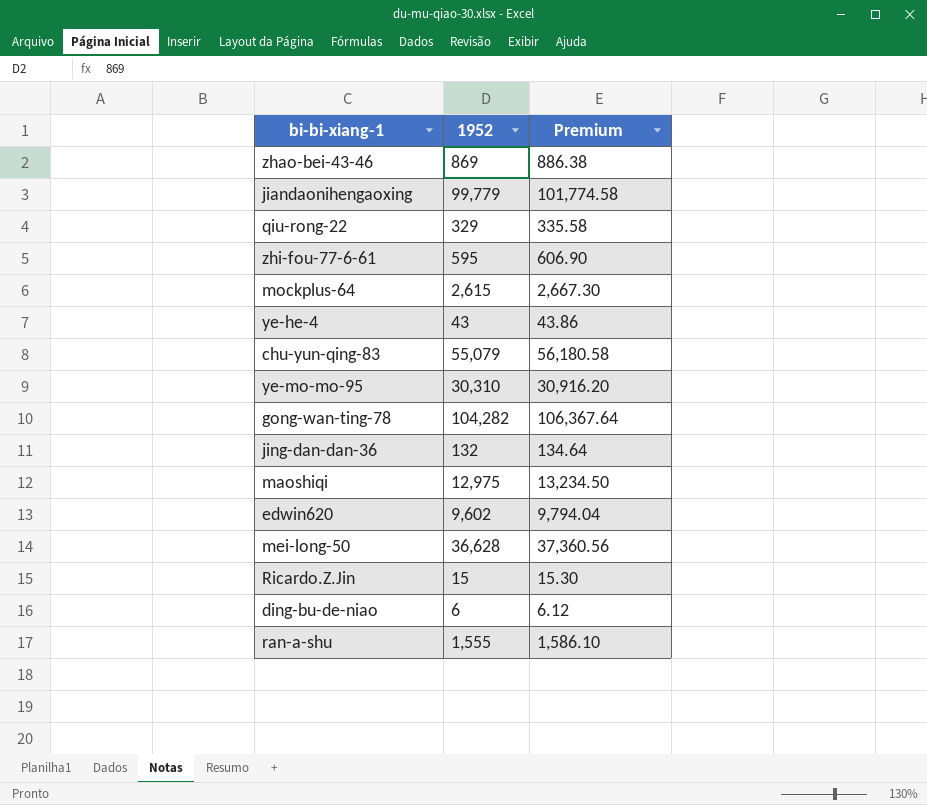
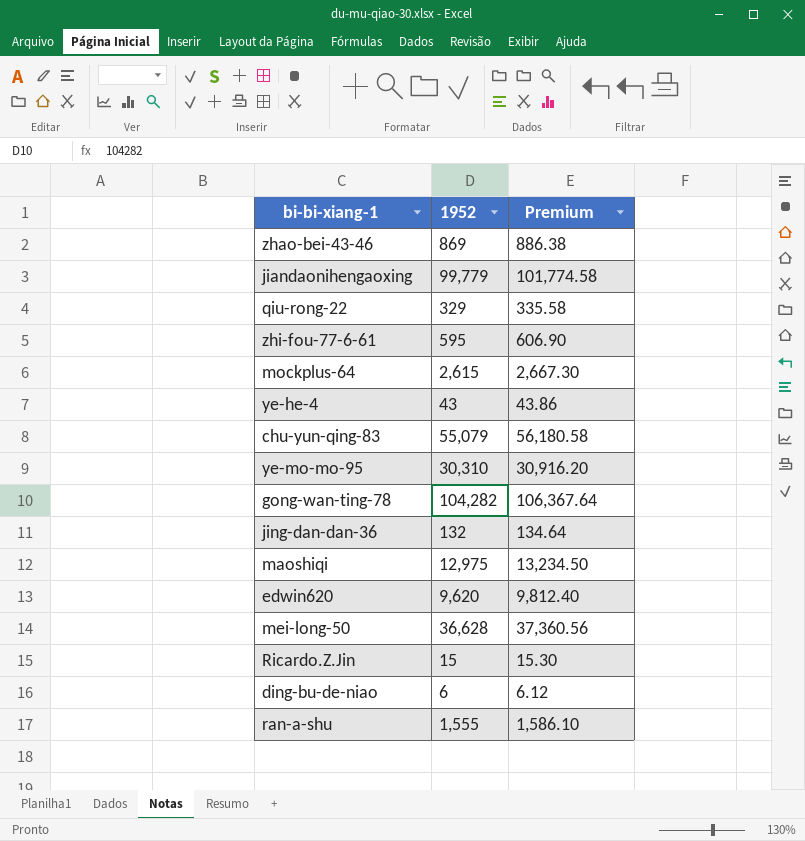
edwin620 | 1952: 9,602 -> 9,620
edwin620 | Premium: 9,794.04 -> 9,812.40

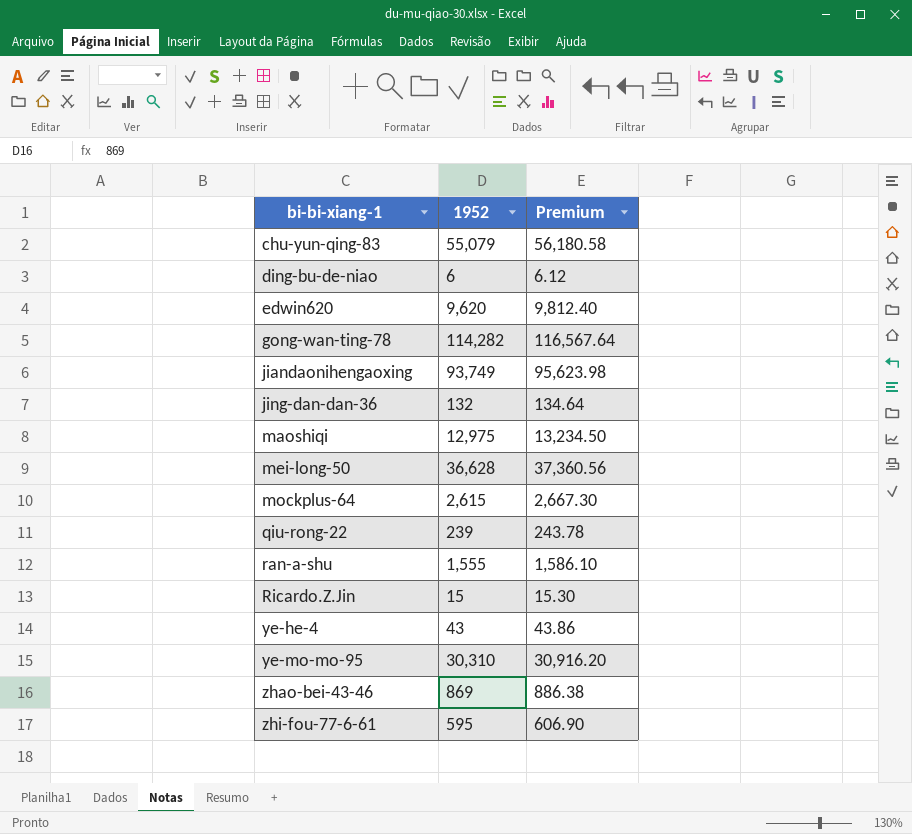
row order: none -> bi-bi-xiang-1 ascending
gong-wan-ting-78 | 1952: 104,282 -> 114,282
gong-wan-ting-78 | Premium: 106,367.64 -> 116,567.64
jiandaonihengaoxing | 1952: 99,779 -> 93,749
jiandaonihengaoxing | Premium: 101,774.58 -> 95,623.98
qiu-rong-22 | 1952: 329 -> 239
qiu-rong-22 | Premium: 335.58 -> 243.78

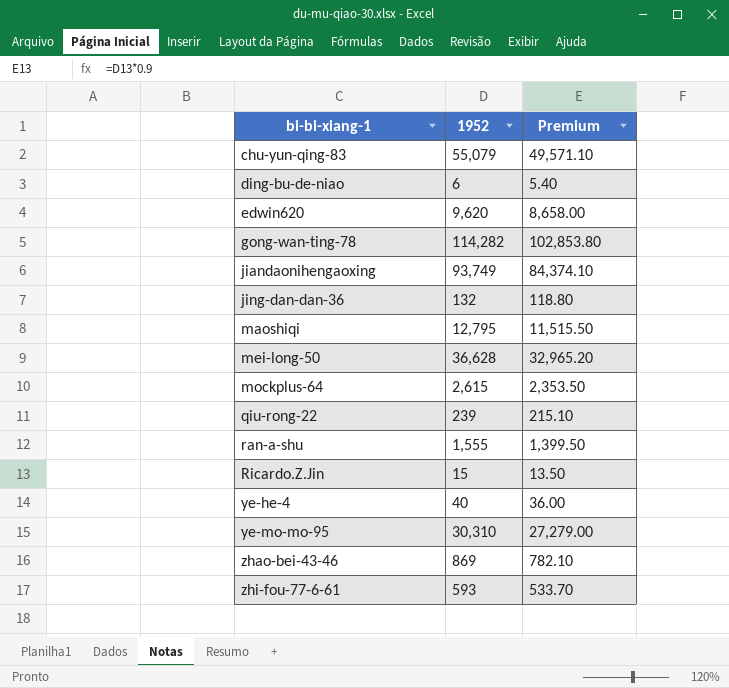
column Premium | formula: [1952] * 1.02 -> [1952] * 0.9
maoshiqi | 1952: 12,975 -> 12,795
ye-he-4 | 1952: 43 -> 40
zhi-fou-77-6-61 | 1952: 595 -> 593

